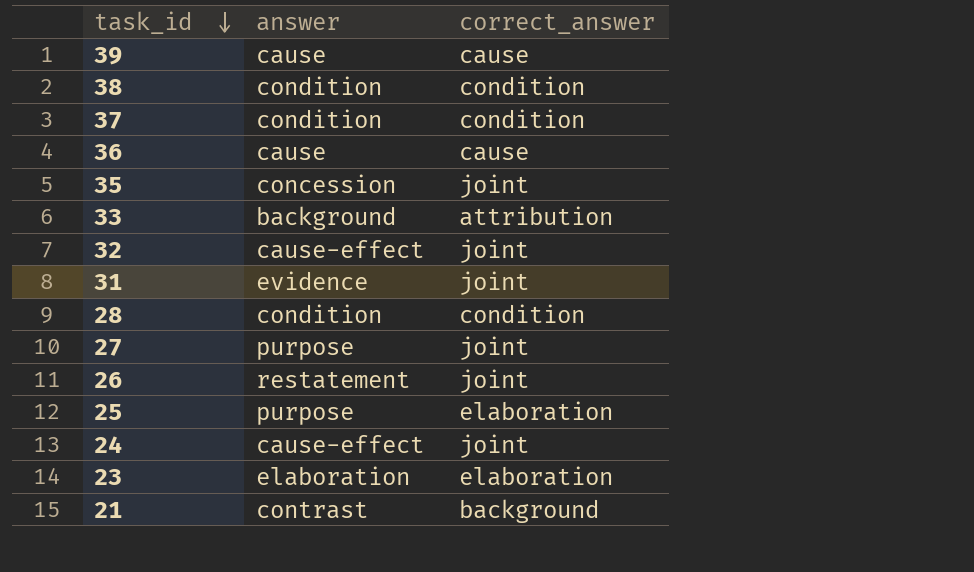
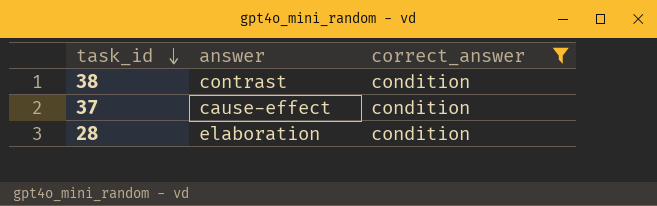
filter: none -> correct_answer = condition
38 | answer: condition -> contrast
37 | answer: condition -> cause-effect
28 | answer: condition -> elaboration

